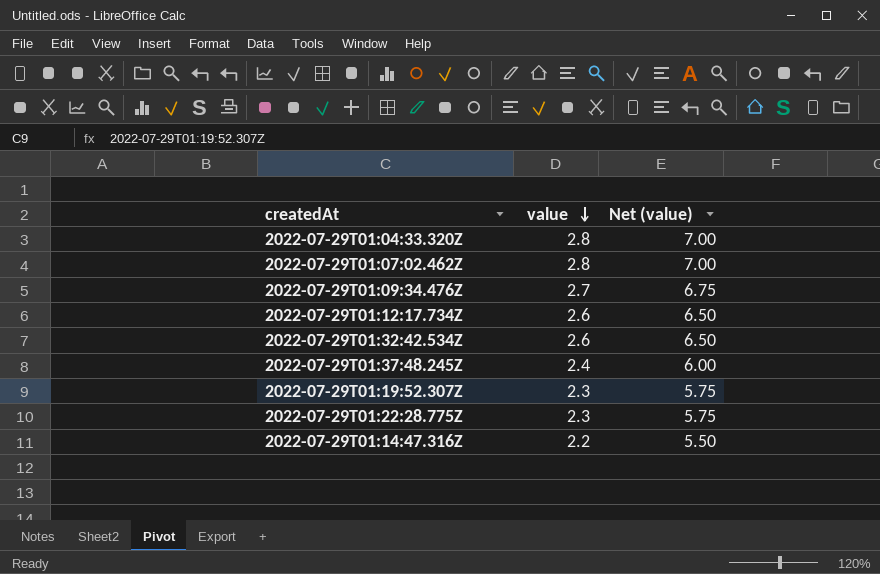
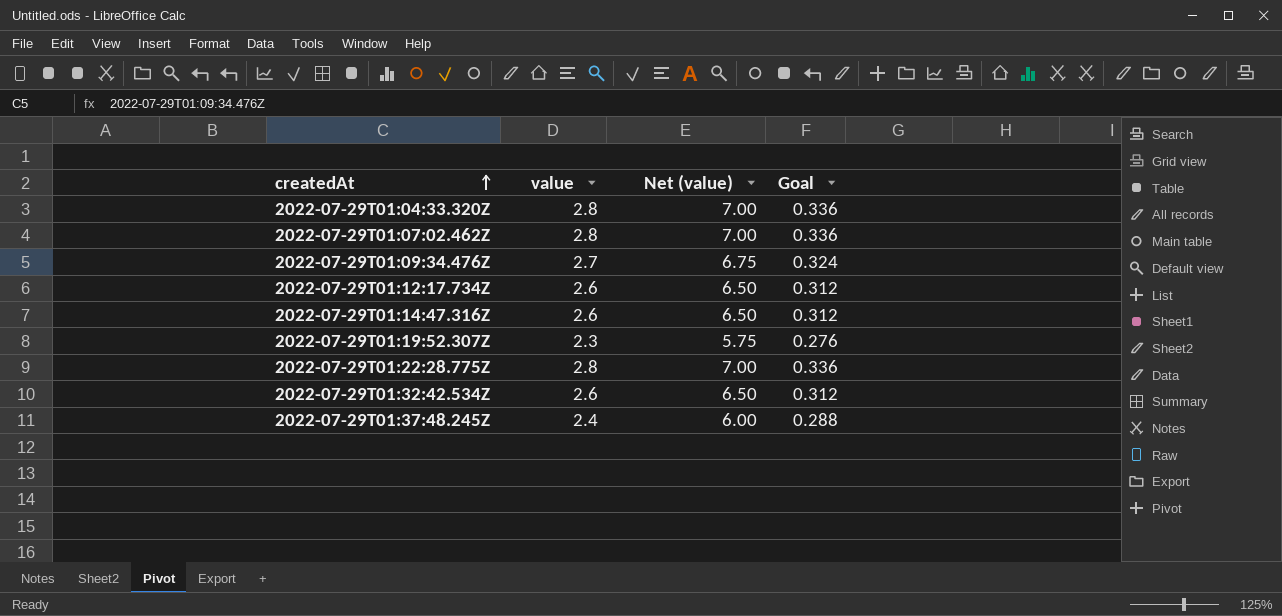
row order: value descending -> createdAt ascending
column Goal | formula: none -> [value] * 0.12
2022-07-29T01:14:47.316Z | value: 2.2 -> 2.6
2022-07-29T01:14:47.316Z | Net (value): 5.50 -> 6.50
2022-07-29T01:22:28.775Z | value: 2.3 -> 2.8
2022-07-29T01:22:28.775Z | Net (value): 5.75 -> 7.00

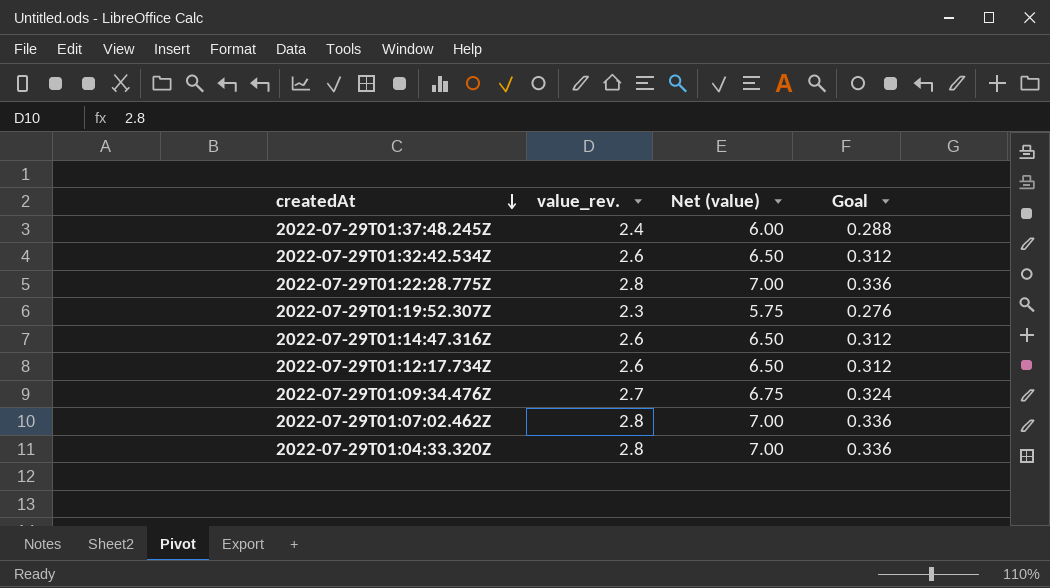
row order: createdAt ascending -> createdAt descending
column name: value -> value_rev.

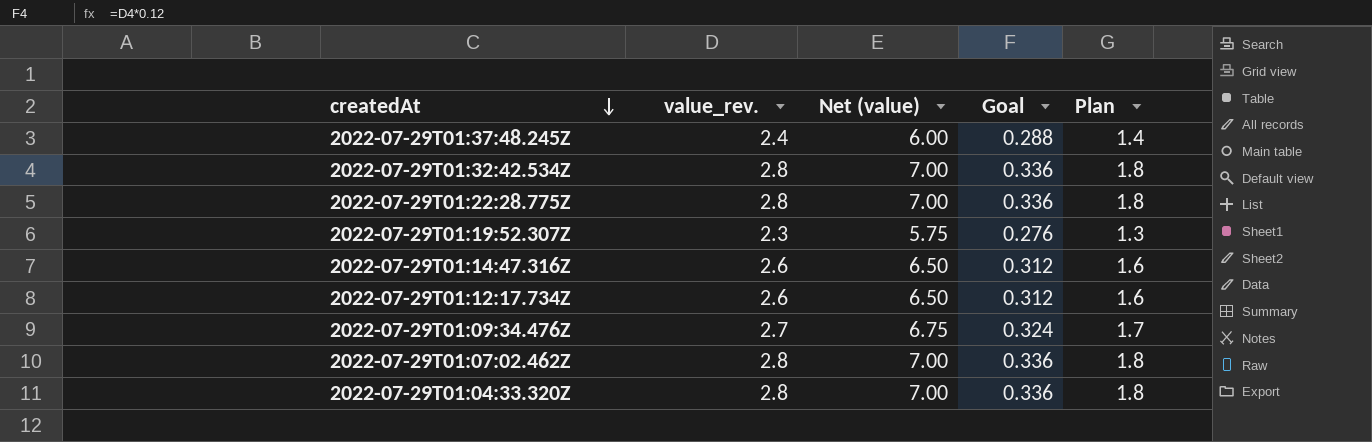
column Plan | formula: none -> [value_rev.] - 1
2022-07-29T01:32:42.534Z | value_rev.: 2.6 -> 2.8
2022-07-29T01:32:42.534Z | Net (value): 6.50 -> 7.00
2022-07-29T01:32:42.534Z | Goal: 0.312 -> 0.336

